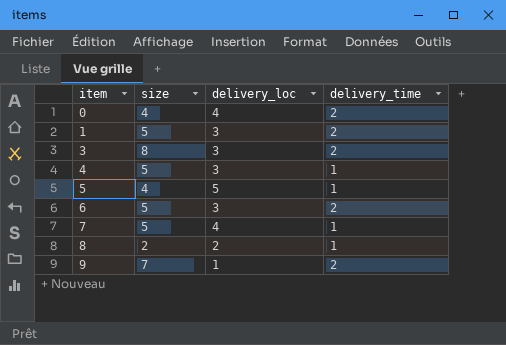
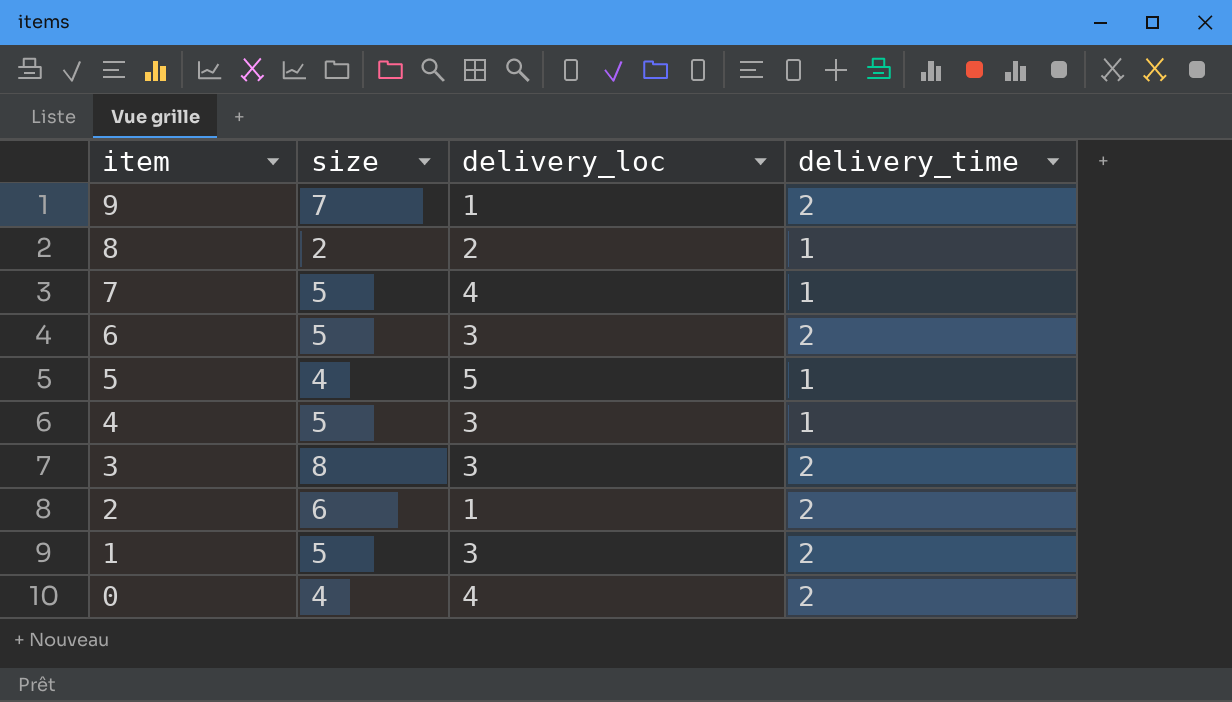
row order: item ascending -> item descending
row 2: none -> 6 | 1 | 2

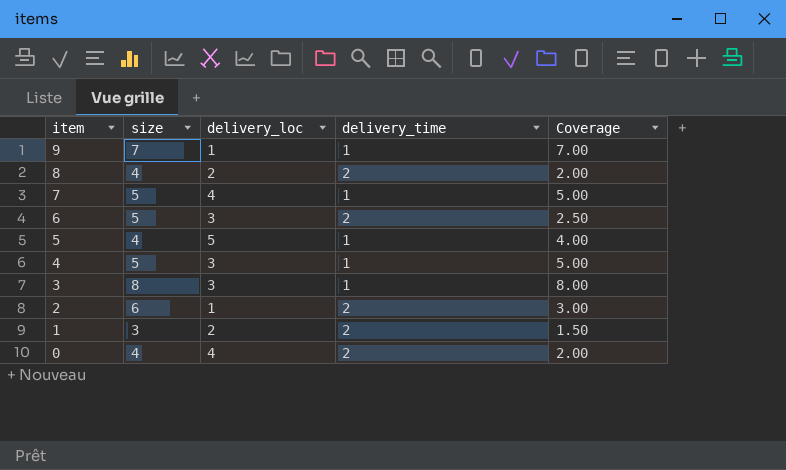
column Coverage | formula: none -> [size] / [delivery_time]
9 | delivery_time: 2 -> 1
8 | size: 2 -> 4
8 | delivery_time: 1 -> 2
3 | delivery_time: 2 -> 1
1 | size: 5 -> 3
1 | delivery_loc: 3 -> 2

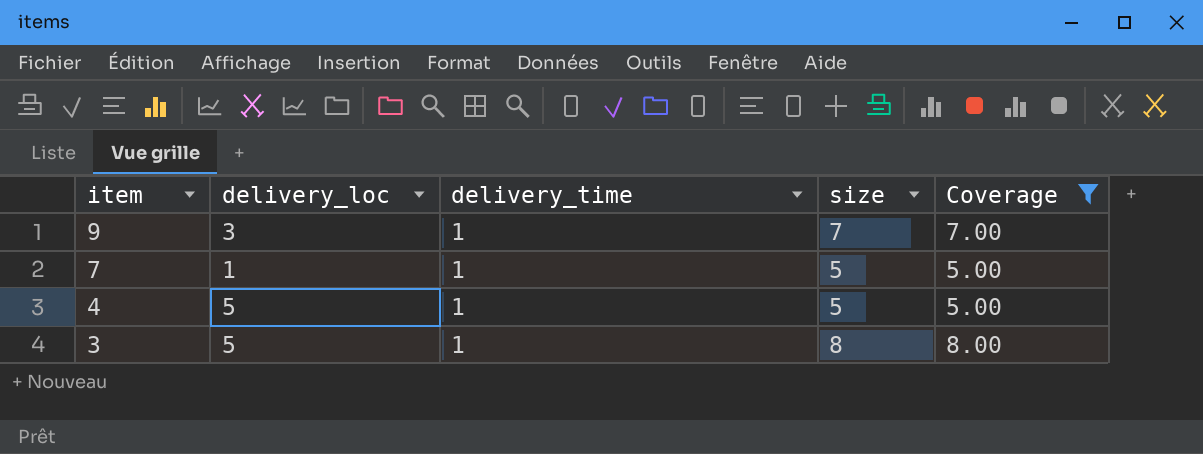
filter: none -> Coverage >= 5.00
column size | position: 2 -> 4
9 | delivery_loc: 1 -> 3
7 | delivery_loc: 4 -> 1
4 | delivery_loc: 3 -> 5
3 | delivery_loc: 3 -> 5

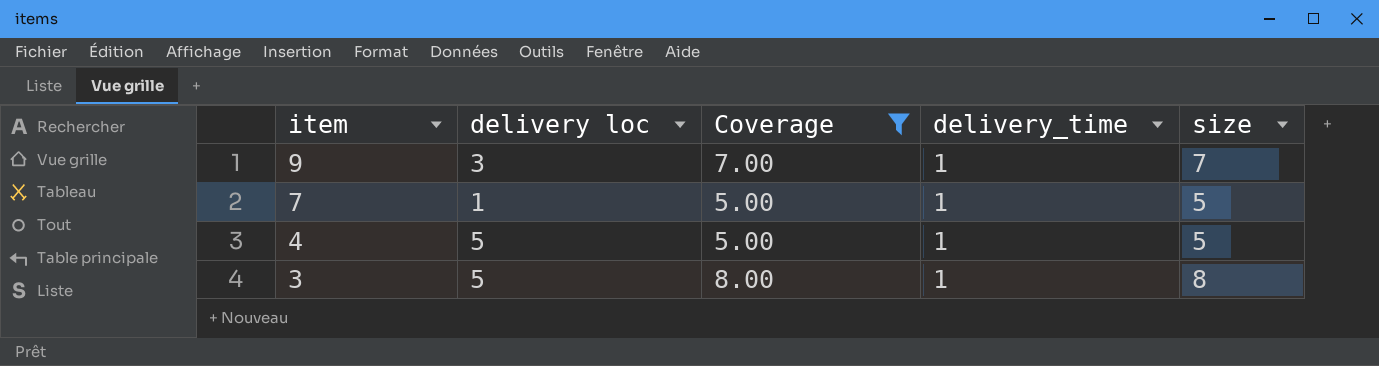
column name: delivery_loc -> delivery loc
column Coverage | position: 5 -> 3

